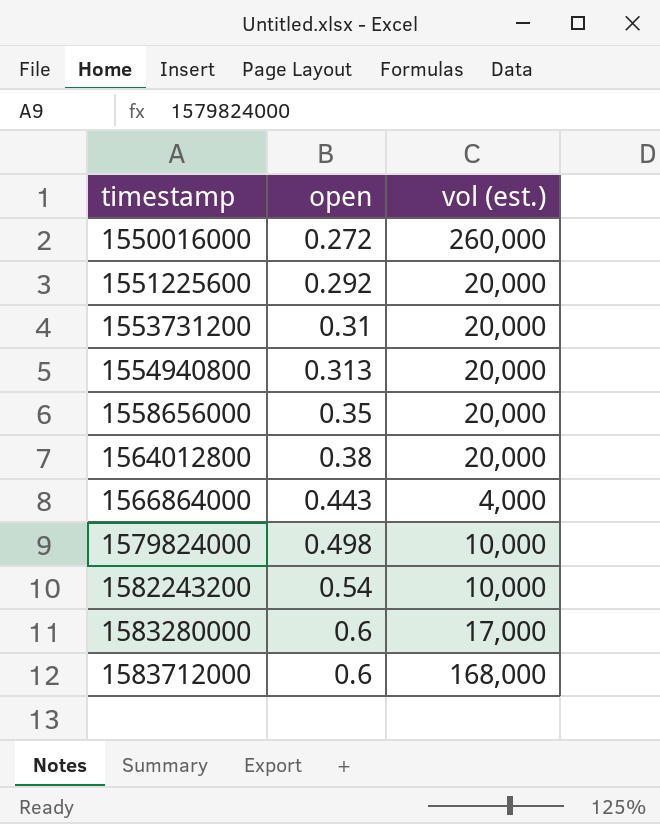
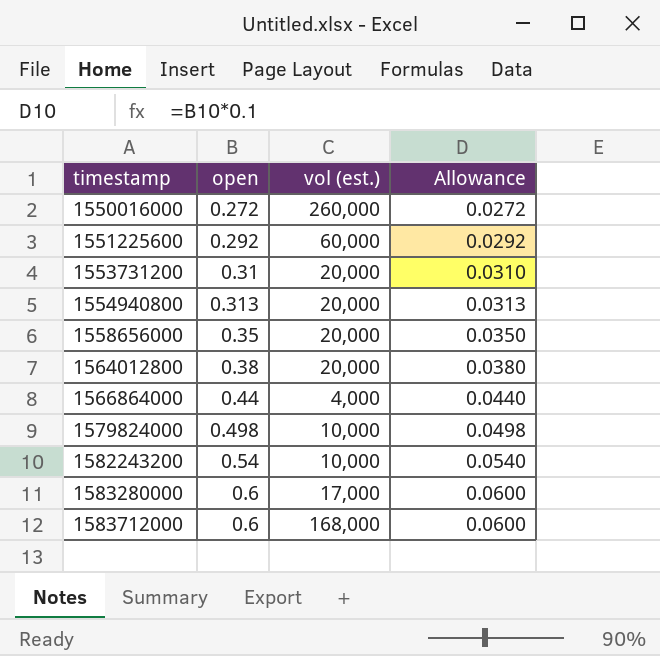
column Allowance | formula: none -> [open] * 0.1
1551225600 | vol (est.): 20,000 -> 60,000
1566864000 | open: 0.443 -> 0.44

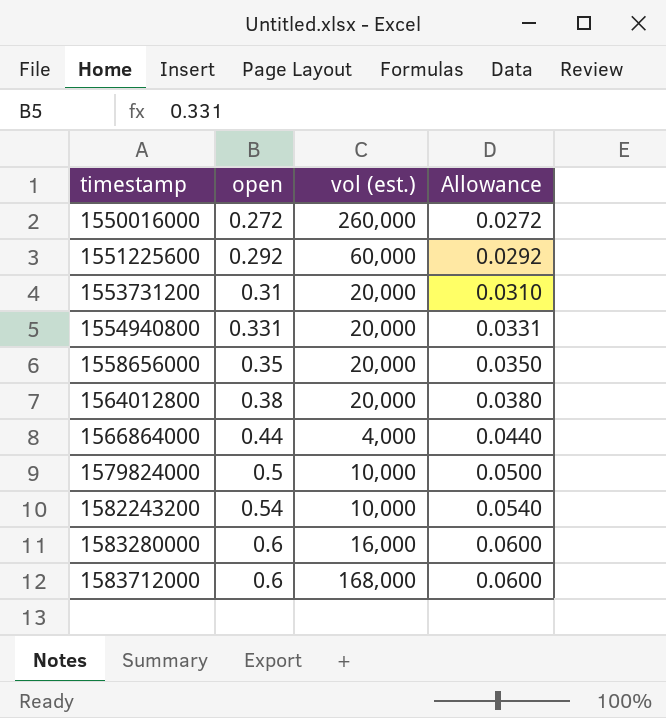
1554940800 | open: 0.313 -> 0.331
1554940800 | Allowance: 0.0313 -> 0.0331
1579824000 | open: 0.498 -> 0.5
1579824000 | Allowance: 0.0498 -> 0.0500
1583280000 | vol (est.): 17,000 -> 16,000

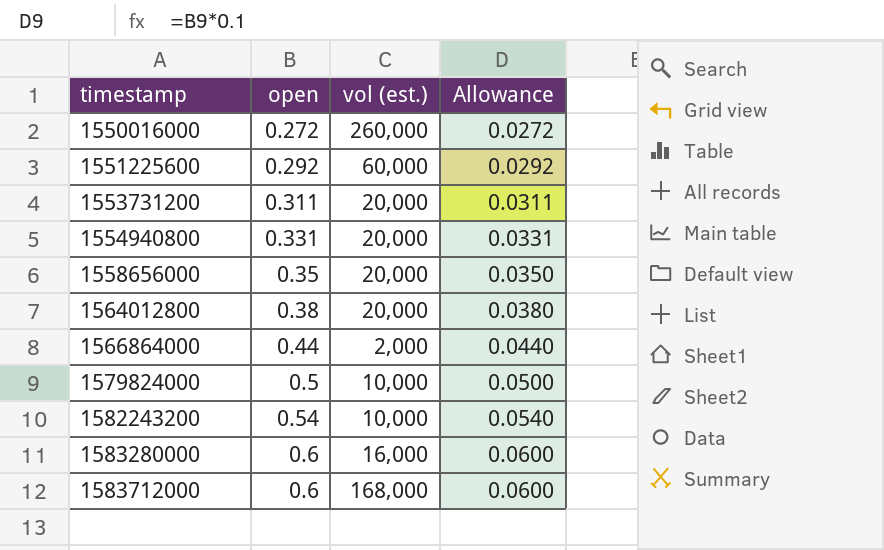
1553731200 | open: 0.31 -> 0.311
1553731200 | Allowance: 0.0310 -> 0.0311
1566864000 | vol (est.): 4,000 -> 2,000

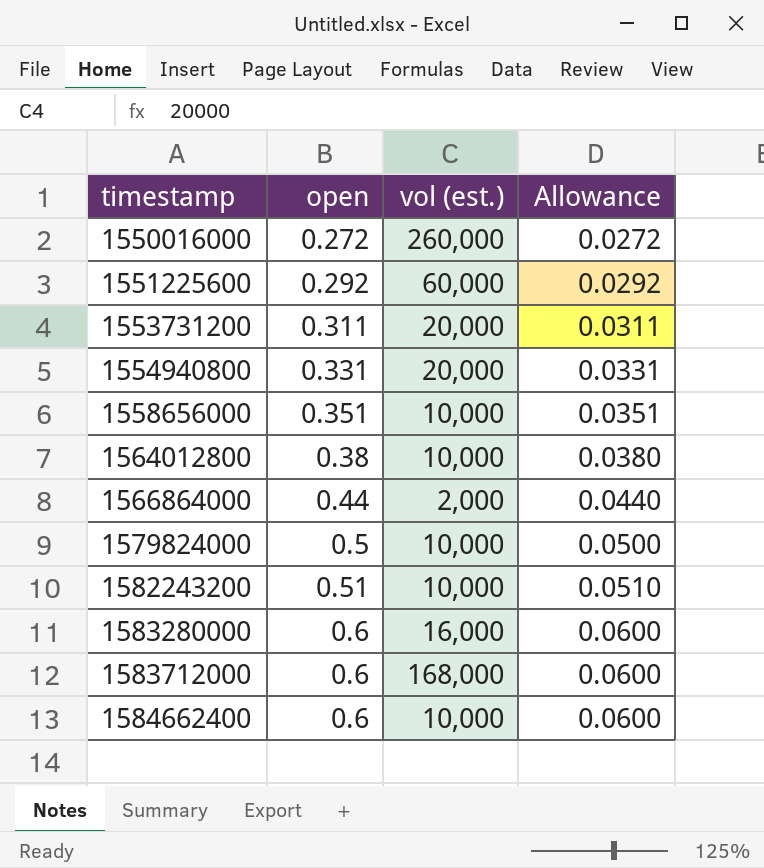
1558656000 | open: 0.35 -> 0.351
1558656000 | vol (est.): 20,000 -> 10,000
1558656000 | Allowance: 0.0350 -> 0.0351
1564012800 | vol (est.): 20,000 -> 10,000
1582243200 | open: 0.54 -> 0.51
1582243200 | Allowance: 0.0540 -> 0.0510
row 1584662400: none -> 0.6 | 10,000 | 0.0600

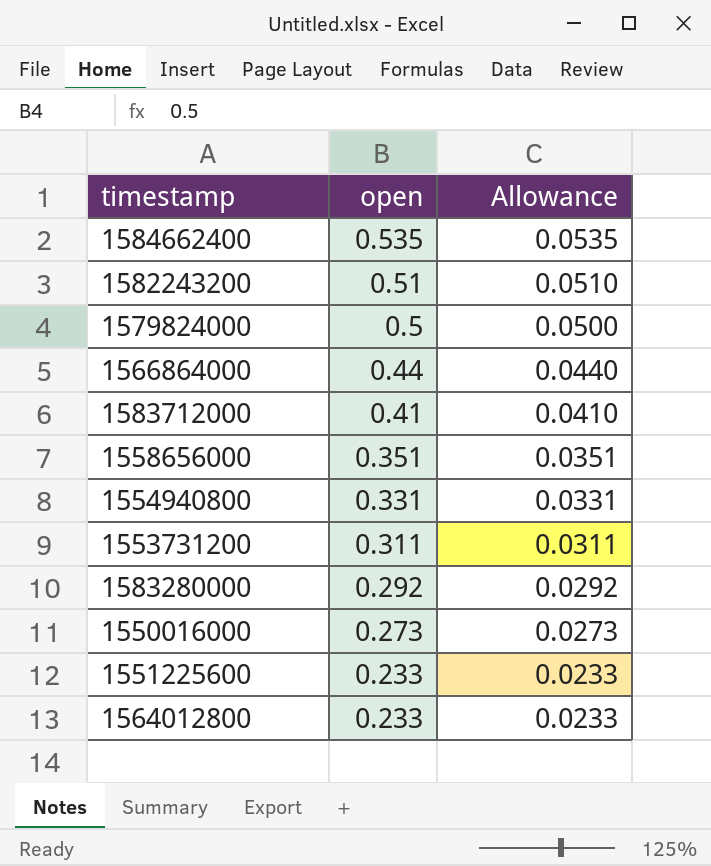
row order: timestamp ascending -> open descending
column vol (est.) | position: 3 -> none
1584662400 | open: 0.6 -> 0.535
1584662400 | Allowance: 0.0600 -> 0.0535
1583712000 | open: 0.6 -> 0.41
1583712000 | Allowance: 0.0600 -> 0.0410
1583280000 | open: 0.6 -> 0.292
1583280000 | Allowance: 0.0600 -> 0.0292
1550016000 | open: 0.272 -> 0.273
1550016000 | Allowance: 0.0272 -> 0.0273
1551225600 | open: 0.292 -> 0.233
1551225600 | Allowance: 0.0292 -> 0.0233
1564012800 | open: 0.38 -> 0.233
1564012800 | Allowance: 0.0380 -> 0.0233

